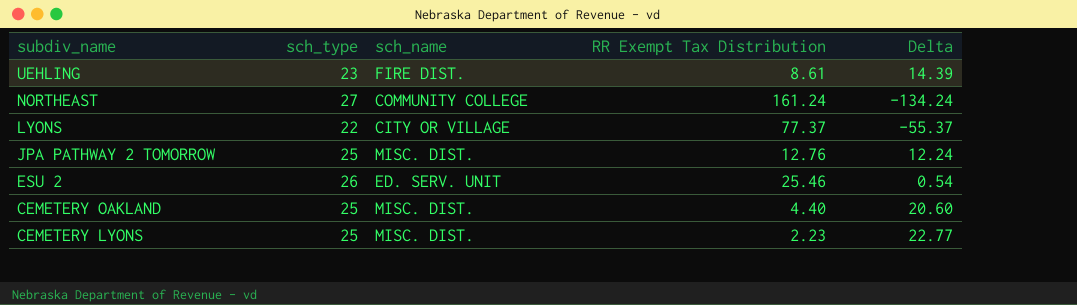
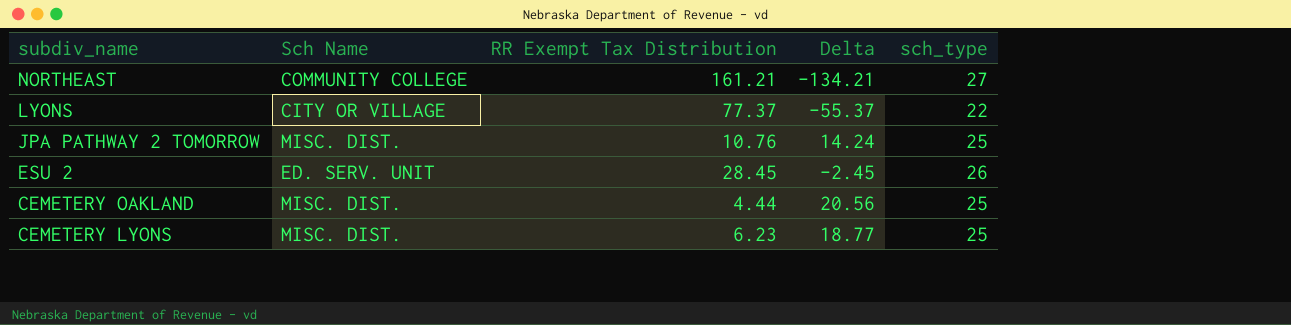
column name: sch_name -> Sch Name
column sch_type | position: 2 -> 5
row UEHLING: 23 | FIRE DIST. | 8.61 | 14.39 -> none
NORTHEAST | RR Exempt Tax Distribution: 161.24 -> 161.21
NORTHEAST | Delta: -134.24 -> -134.21
JPA PATHWAY 2 TOMORROW | RR Exempt Tax Distribution: 12.76 -> 10.76
JPA PATHWAY 2 TOMORROW | Delta: 12.24 -> 14.24
ESU 2 | RR Exempt Tax Distribution: 25.46 -> 28.45
ESU 2 | Delta: 0.54 -> -2.45
CEMETERY OAKLAND | RR Exempt Tax Distribution: 4.40 -> 4.44
CEMETERY OAKLAND | Delta: 20.60 -> 20.56
CEMETERY LYONS | RR Exempt Tax Distribution: 2.23 -> 6.23
CEMETERY LYONS | Delta: 22.77 -> 18.77

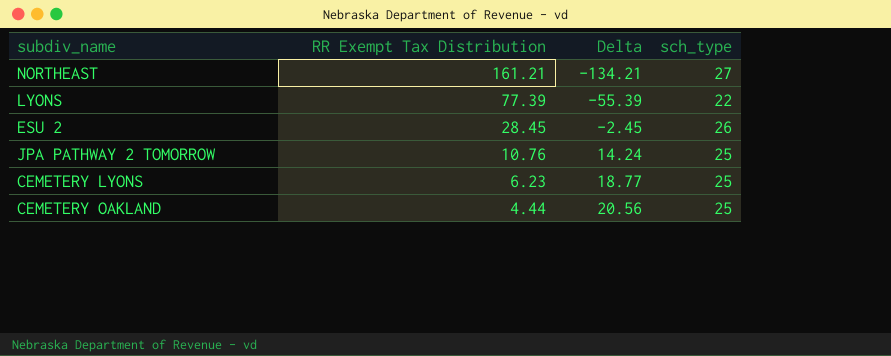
row order: subdiv_name descending -> RR Exempt Tax Distribution descending
column Sch Name | position: 2 -> none
LYONS | RR Exempt Tax Distribution: 77.37 -> 77.39
LYONS | Delta: -55.37 -> -55.39

